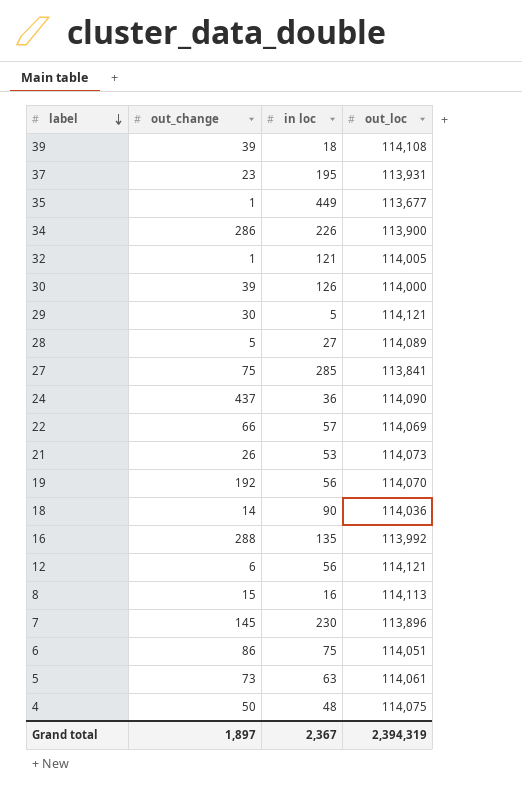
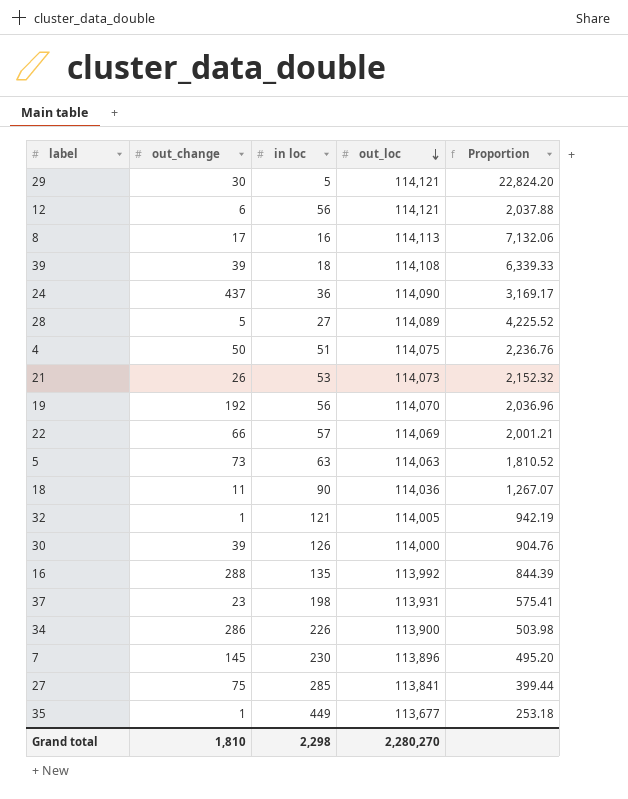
row order: label descending -> out_loc descending
column Proportion | formula: none -> [out_loc] / [in loc]
row 6: 86 | 75 | 114,051 -> none
8 | out_change: 15 -> 17
4 | in loc: 48 -> 51
5 | out_loc: 114,061 -> 114,063
18 | out_change: 14 -> 11
37 | in loc: 195 -> 198
Grand total | out_change: 1,897 -> 1,810
Grand total | in loc: 2,367 -> 2,298
Grand total | out_loc: 2,394,319 -> 2,280,270

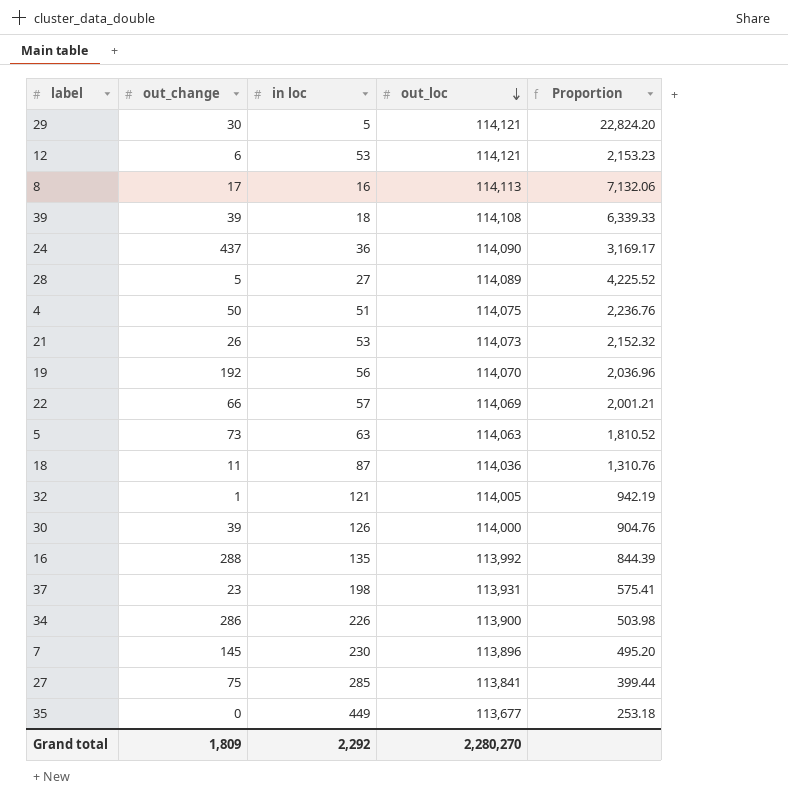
12 | in loc: 56 -> 53
12 | Proportion: 2,037.88 -> 2,153.23
18 | in loc: 90 -> 87
18 | Proportion: 1,267.07 -> 1,310.76
35 | out_change: 1 -> 0
Grand total | out_change: 1,810 -> 1,809
Grand total | in loc: 2,298 -> 2,292

